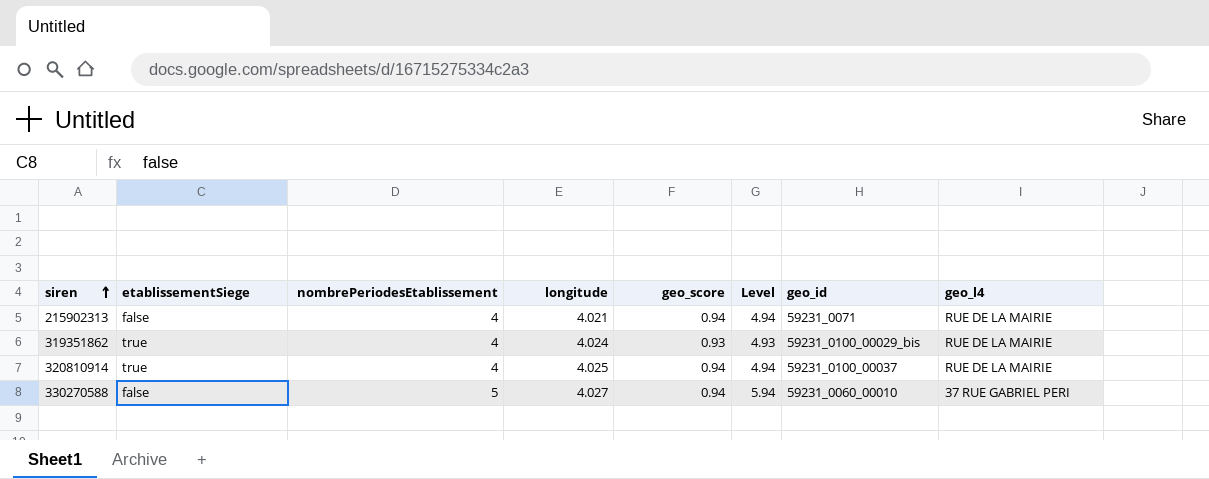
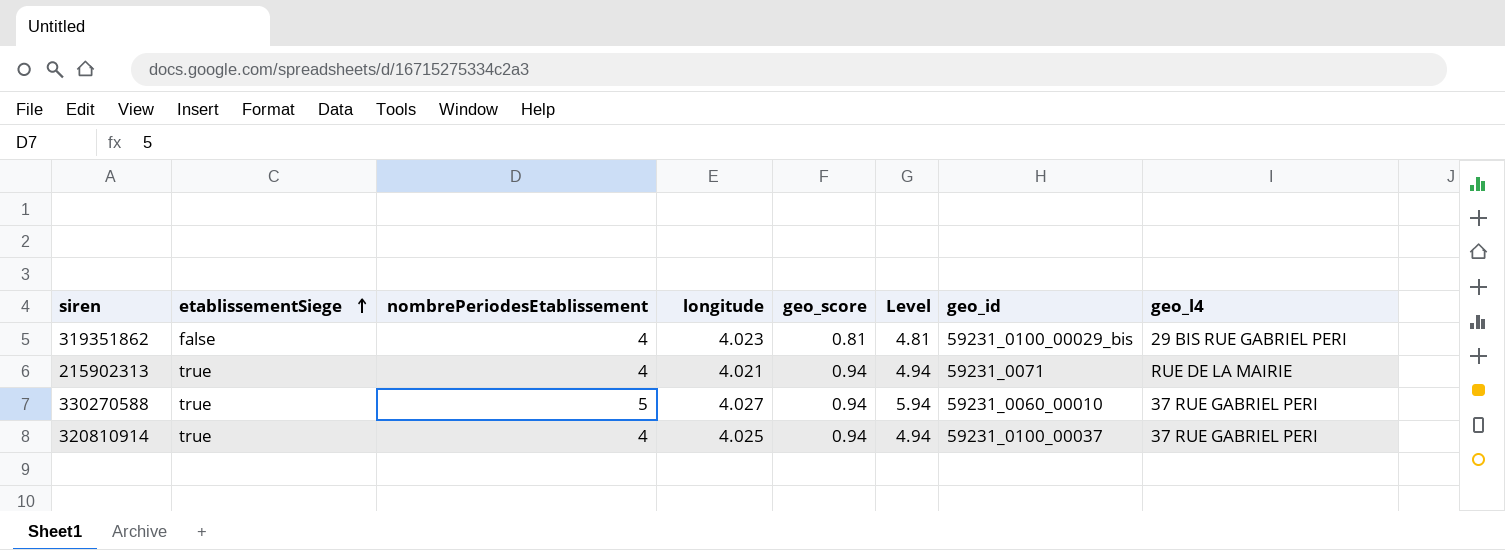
row order: siren ascending -> etablissementSiege ascending
319351862 | etablissementSiege: true -> false
319351862 | longitude: 4.024 -> 4.023
319351862 | geo_score: 0.93 -> 0.81
319351862 | Level: 4.93 -> 4.81
319351862 | geo_l4: RUE DE LA MAIRIE -> 29 BIS RUE GABRIEL PERI
215902313 | etablissementSiege: false -> true
330270588 | etablissementSiege: false -> true
320810914 | geo_l4: RUE DE LA MAIRIE -> 37 RUE GABRIEL PERI

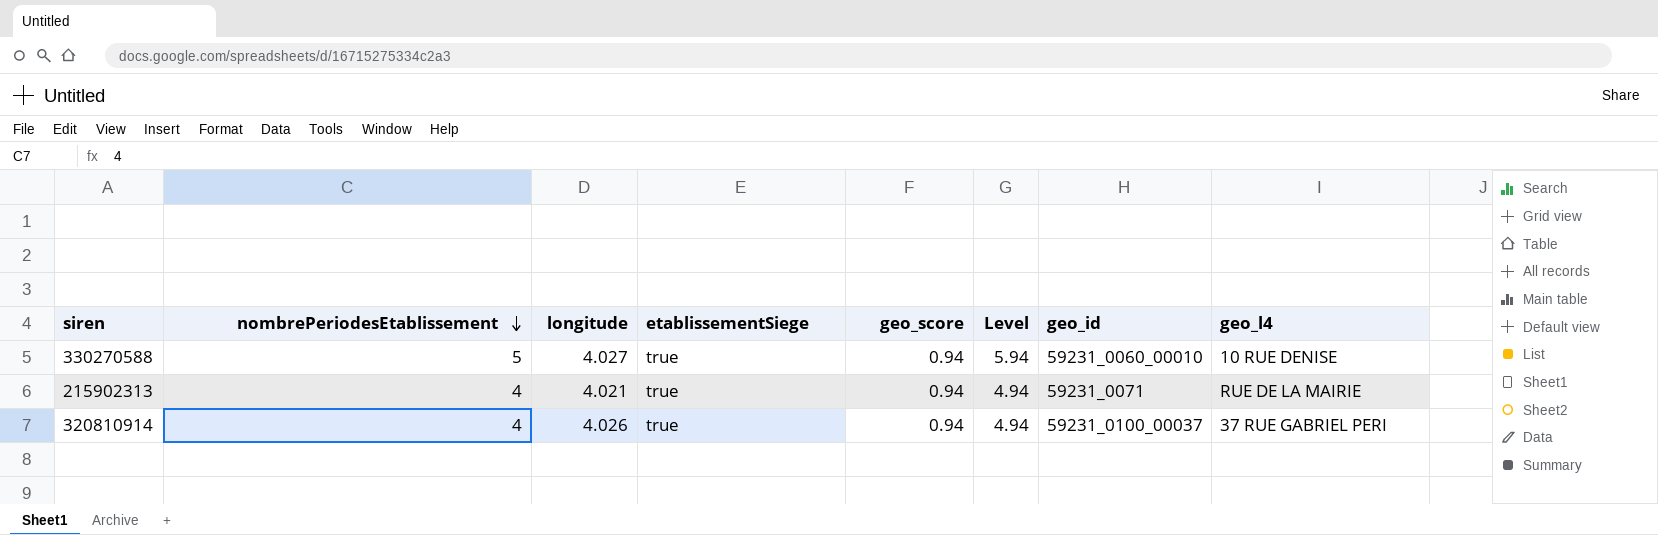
row order: etablissementSiege ascending -> nombrePeriodesEtablissement descending
column etablissementSiege | position: 2 -> 4
row 319351862: false | 4 | 4.023 | 0.81 | 4.81 | 59231_0100_00029_bis | 29 BIS RUE GABRIEL PERI -> none
330270588 | geo_l4: 37 RUE GABRIEL PERI -> 10 RUE DENISE
320810914 | longitude: 4.025 -> 4.026

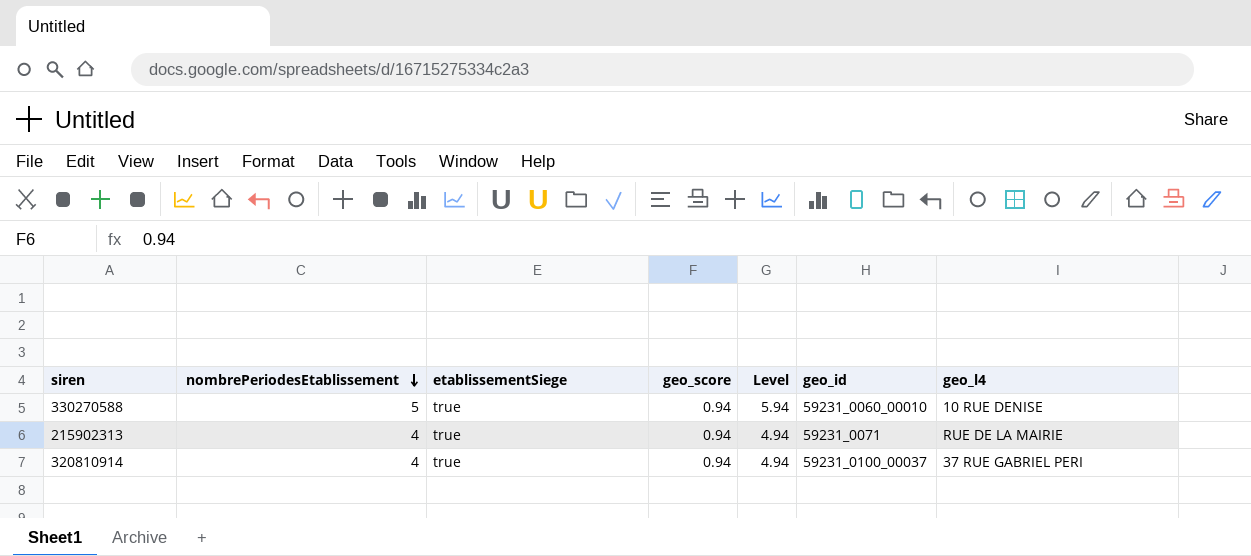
column longitude | position: 3 -> none

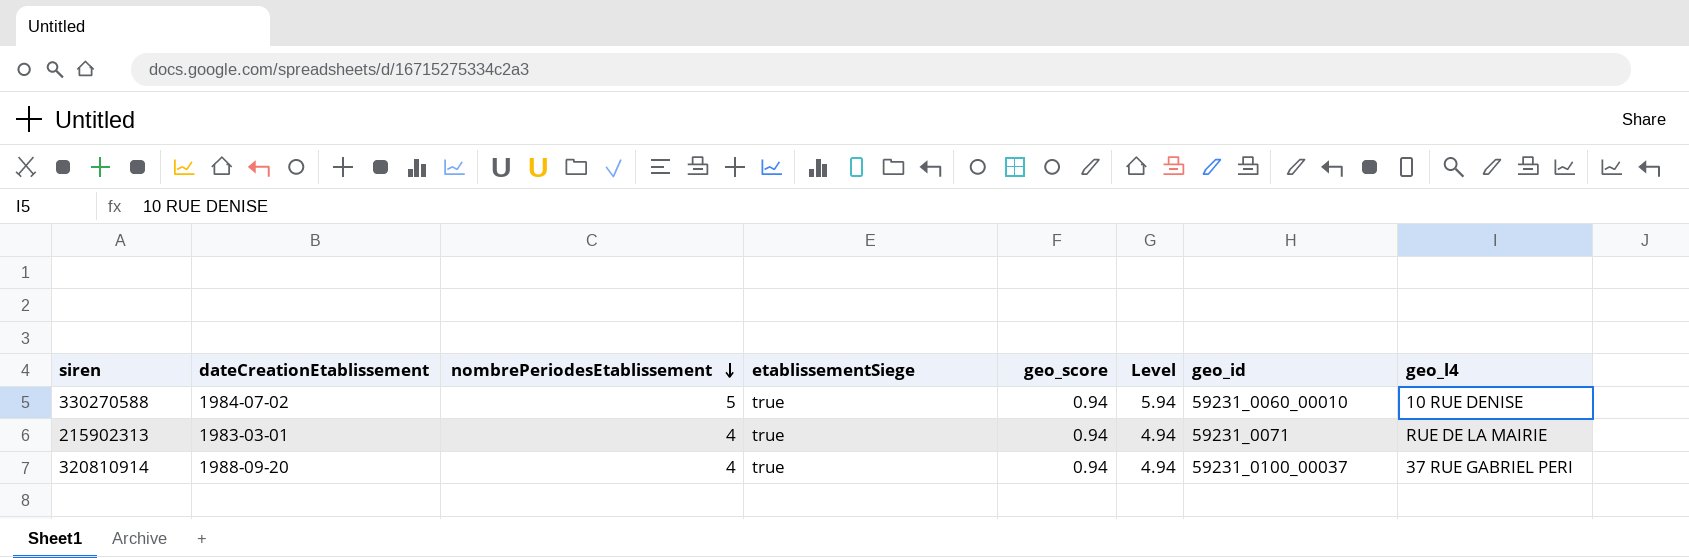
column dateCreationEtablissement | position: none -> 2

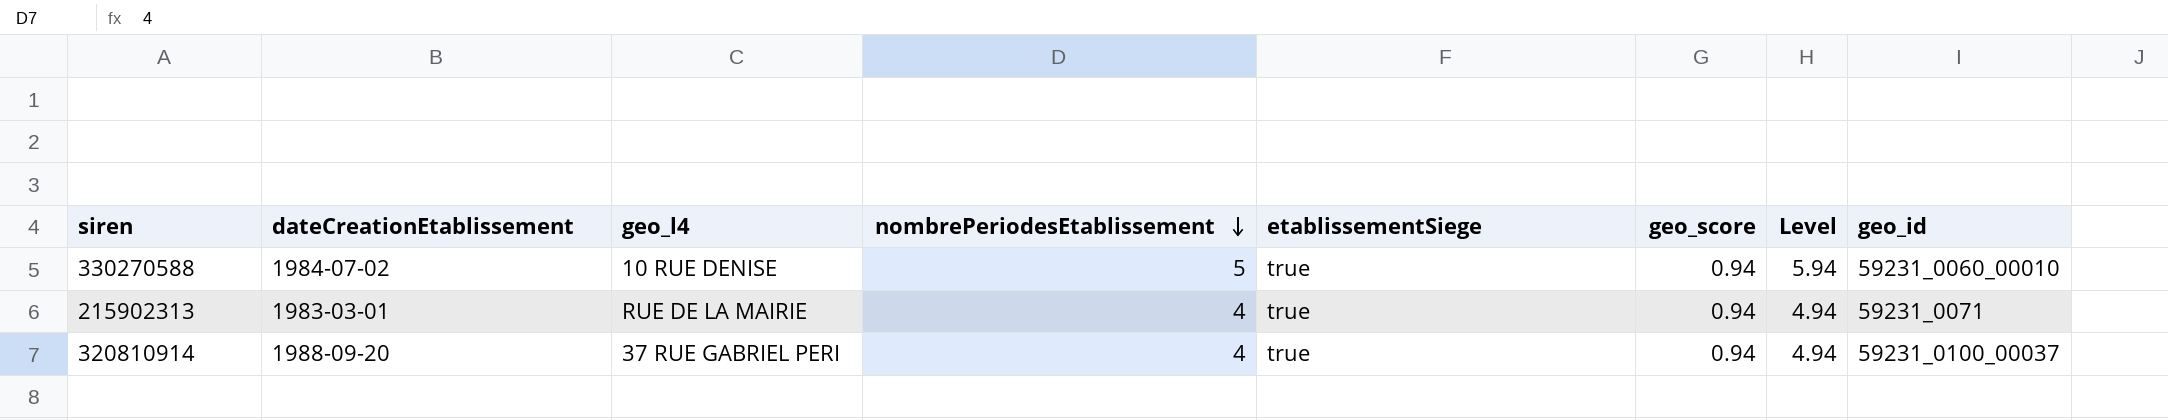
column geo_l4 | position: 8 -> 3

